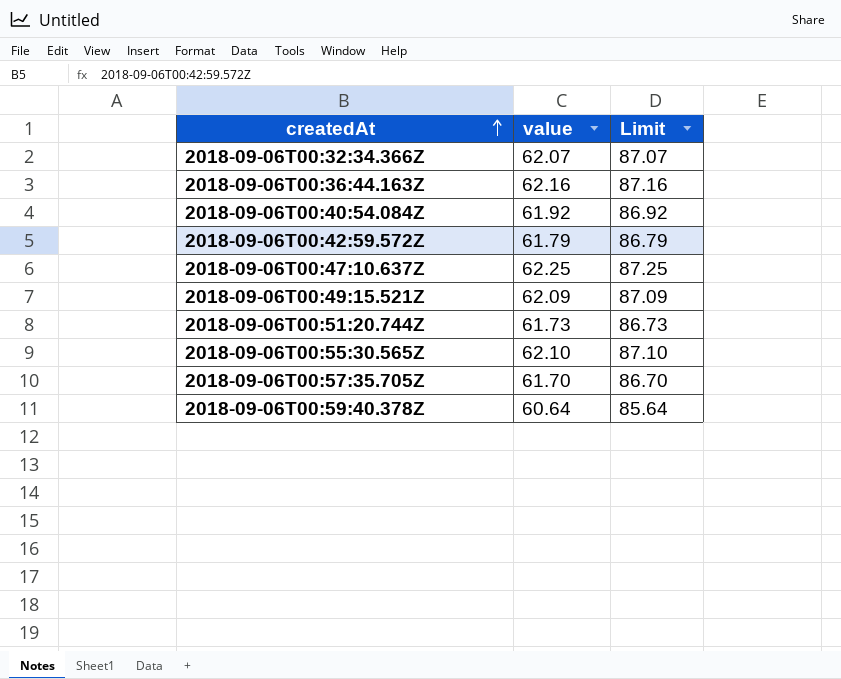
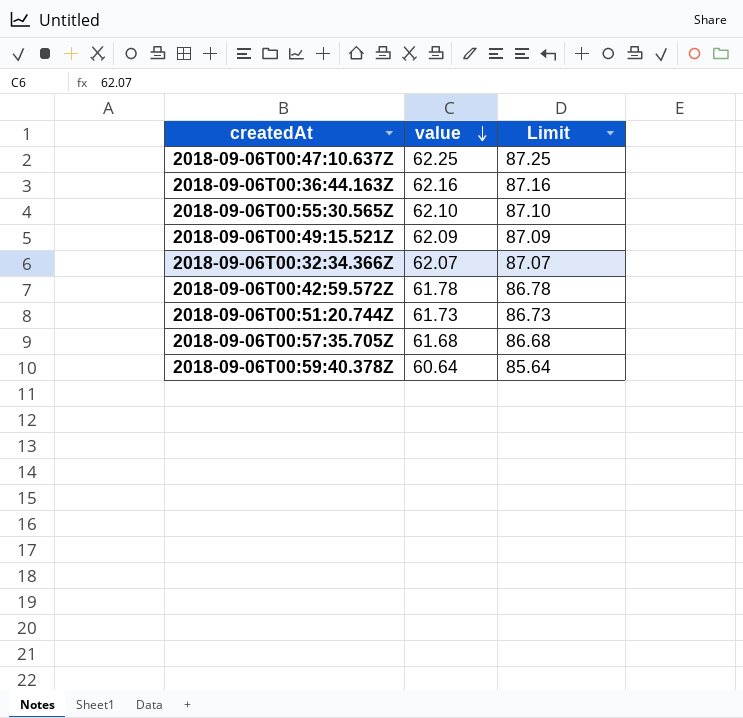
row order: createdAt ascending -> value descending
row 2018-09-06T00:40:54.084Z: 61.92 | 86.92 -> none
2018-09-06T00:42:59.572Z | value: 61.79 -> 61.78
2018-09-06T00:42:59.572Z | Limit: 86.79 -> 86.78
2018-09-06T00:57:35.705Z | value: 61.70 -> 61.68
2018-09-06T00:57:35.705Z | Limit: 86.70 -> 86.68

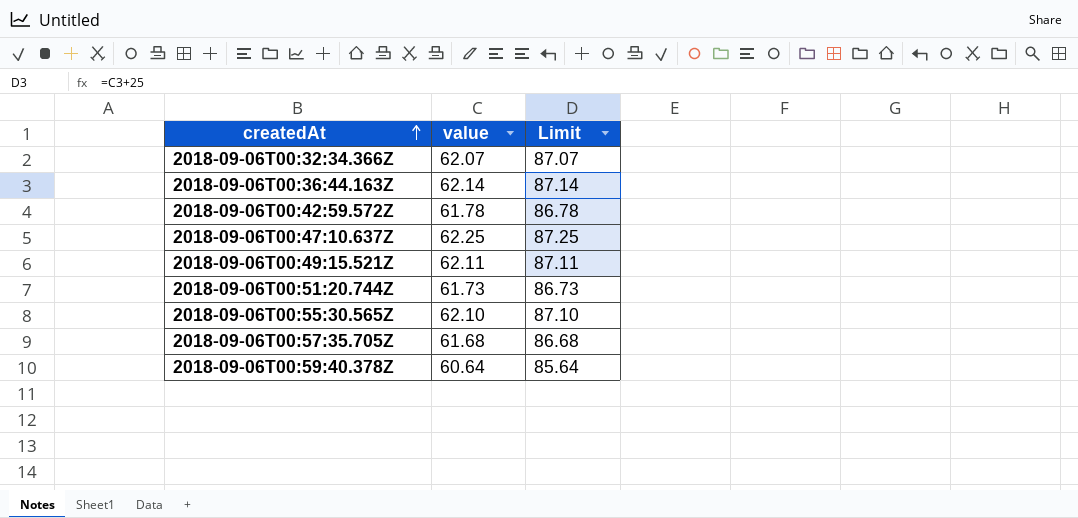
row order: value descending -> createdAt ascending
2018-09-06T00:36:44.163Z | value: 62.16 -> 62.14
2018-09-06T00:36:44.163Z | Limit: 87.16 -> 87.14
2018-09-06T00:49:15.521Z | value: 62.09 -> 62.11
2018-09-06T00:49:15.521Z | Limit: 87.09 -> 87.11

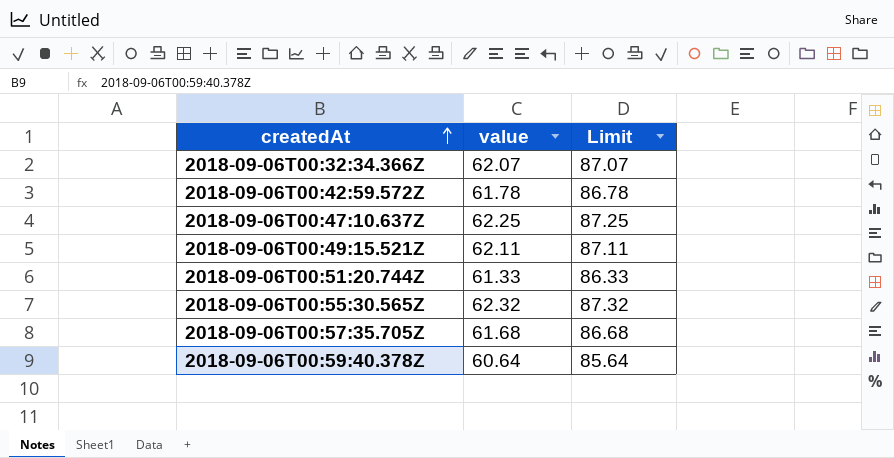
row 2018-09-06T00:36:44.163Z: 62.14 | 87.14 -> none
2018-09-06T00:51:20.744Z | value: 61.73 -> 61.33
2018-09-06T00:51:20.744Z | Limit: 86.73 -> 86.33
2018-09-06T00:55:30.565Z | value: 62.10 -> 62.32
2018-09-06T00:55:30.565Z | Limit: 87.10 -> 87.32

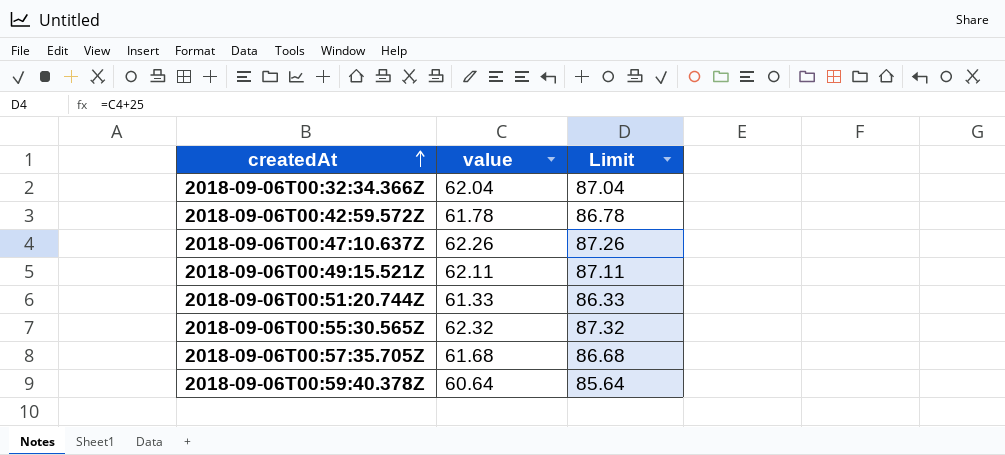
2018-09-06T00:32:34.366Z | value: 62.07 -> 62.04
2018-09-06T00:32:34.366Z | Limit: 87.07 -> 87.04
2018-09-06T00:47:10.637Z | value: 62.25 -> 62.26
2018-09-06T00:47:10.637Z | Limit: 87.25 -> 87.26

